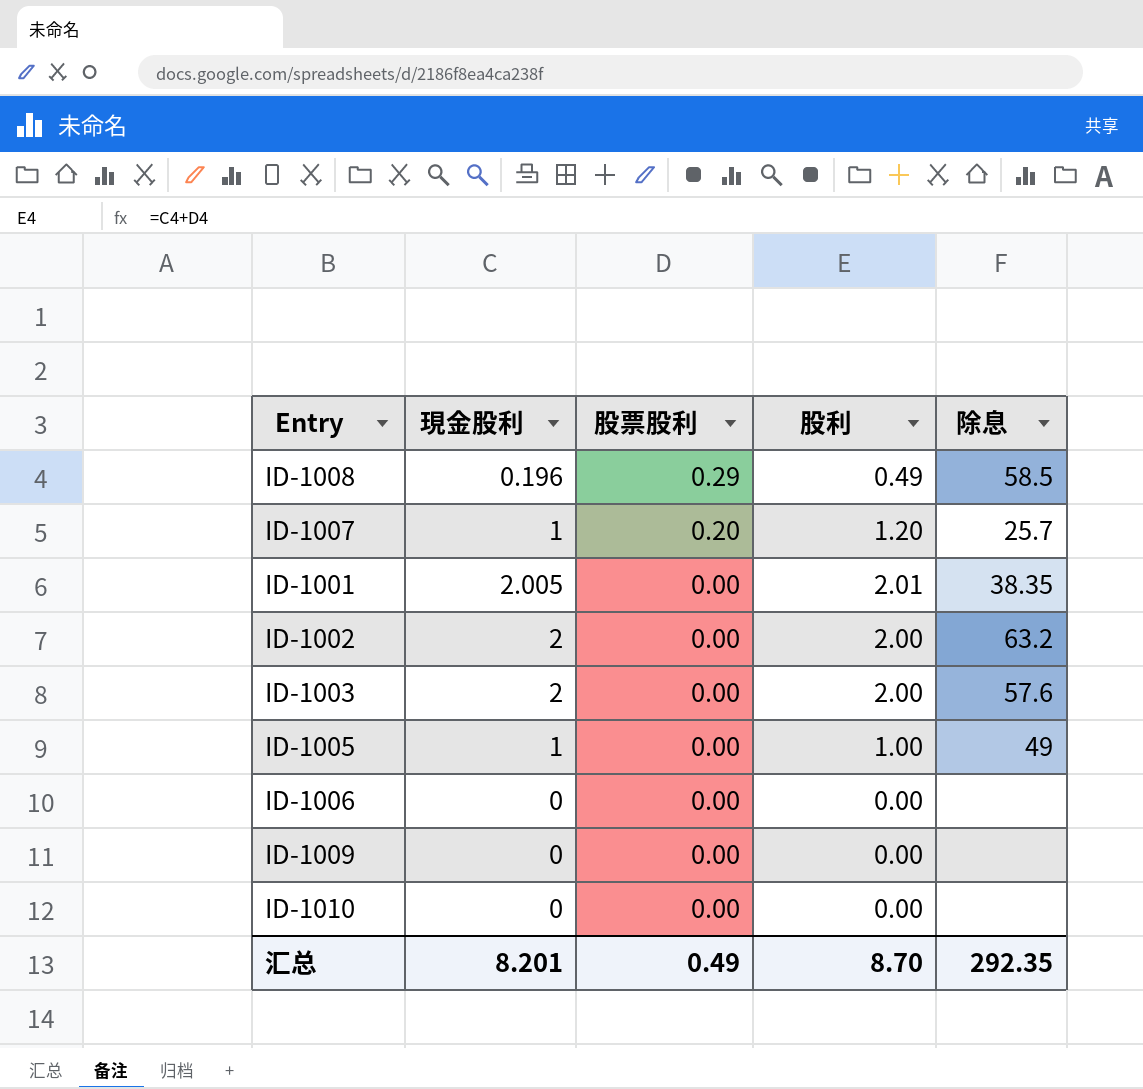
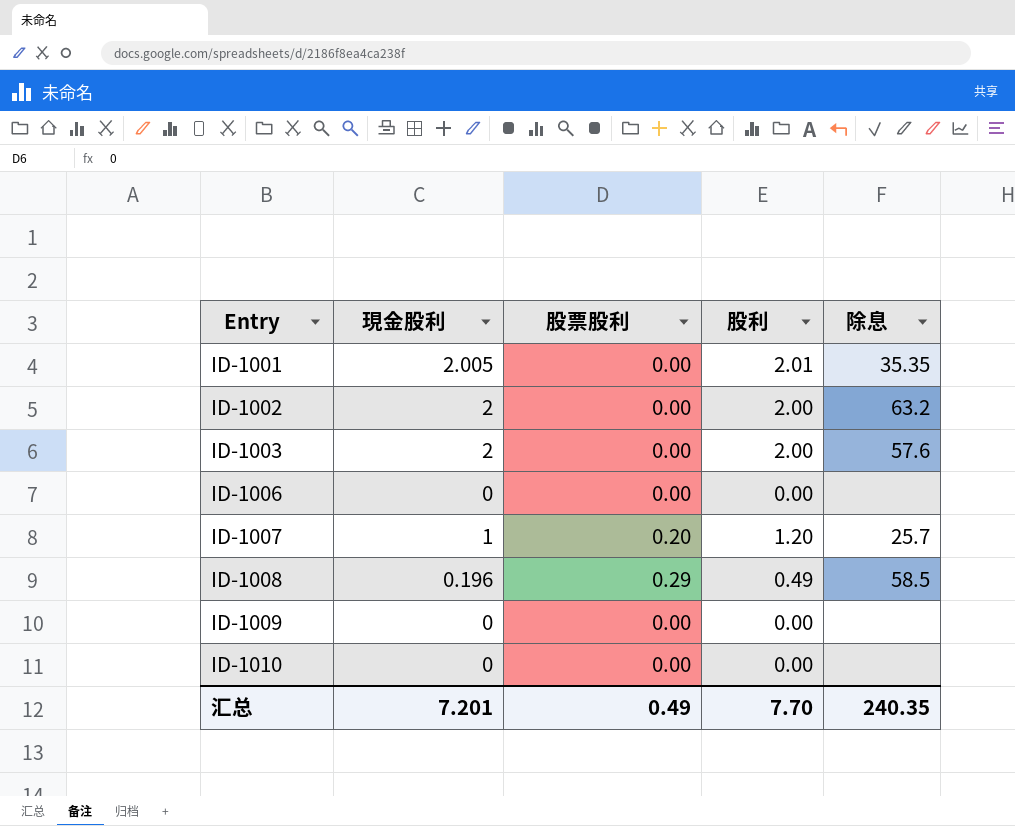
row order: 股票股利 descending -> Entry ascending
row ID-1005: 1 | 0.00 | 1.00 | 49 -> none
ID-1001 | 除息: 38.35 -> 35.35
汇总 | 現金股利: 8.201 -> 7.201
汇总 | 股利: 8.70 -> 7.70
汇总 | 除息: 292.35 -> 240.35

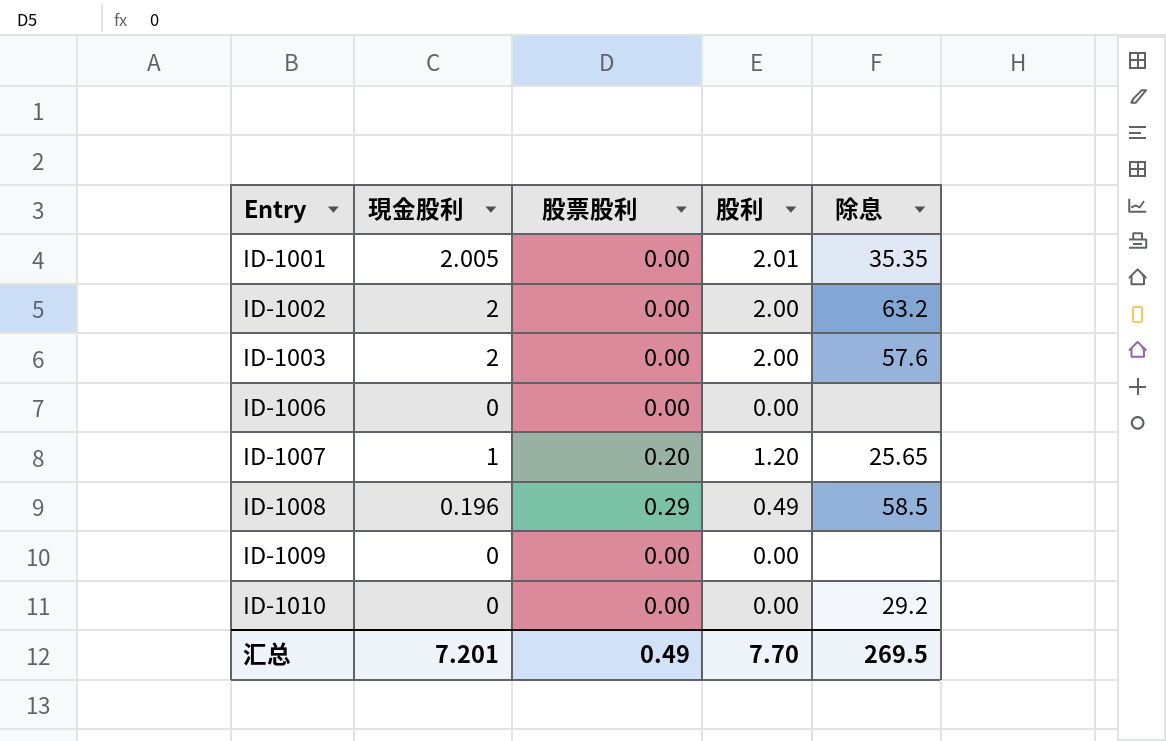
ID-1007 | 除息: 25.7 -> 25.65
ID-1010 | 除息: none -> 29.2
汇总 | 除息: 240.35 -> 269.5

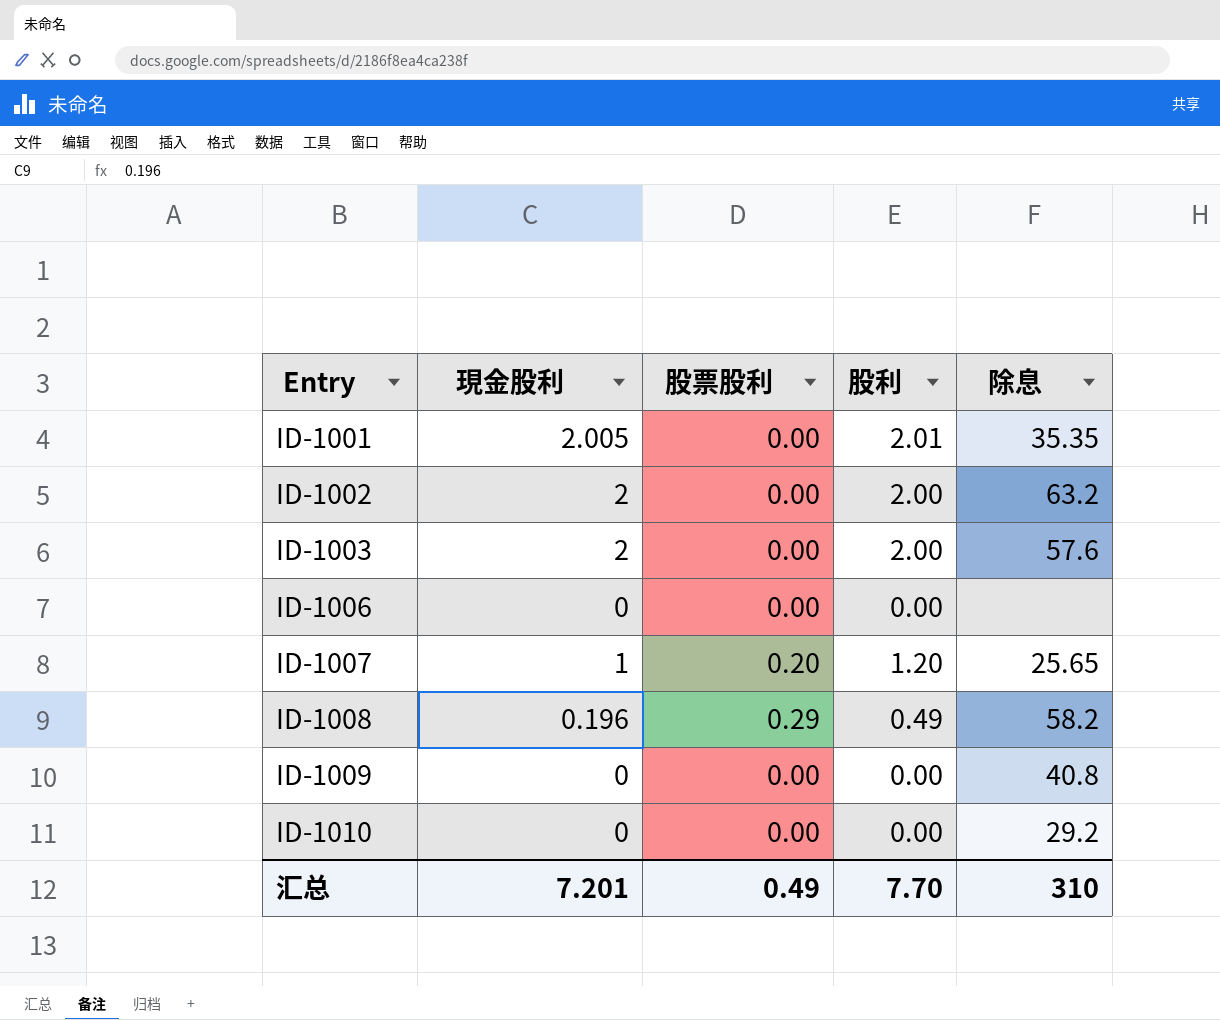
ID-1008 | 除息: 58.5 -> 58.2
ID-1009 | 除息: none -> 40.8
汇总 | 除息: 269.5 -> 310

